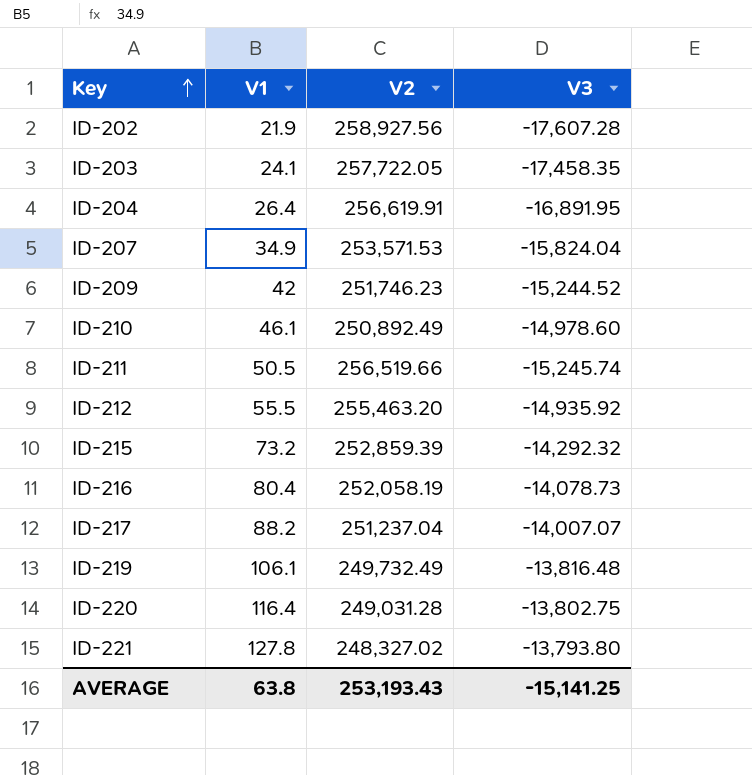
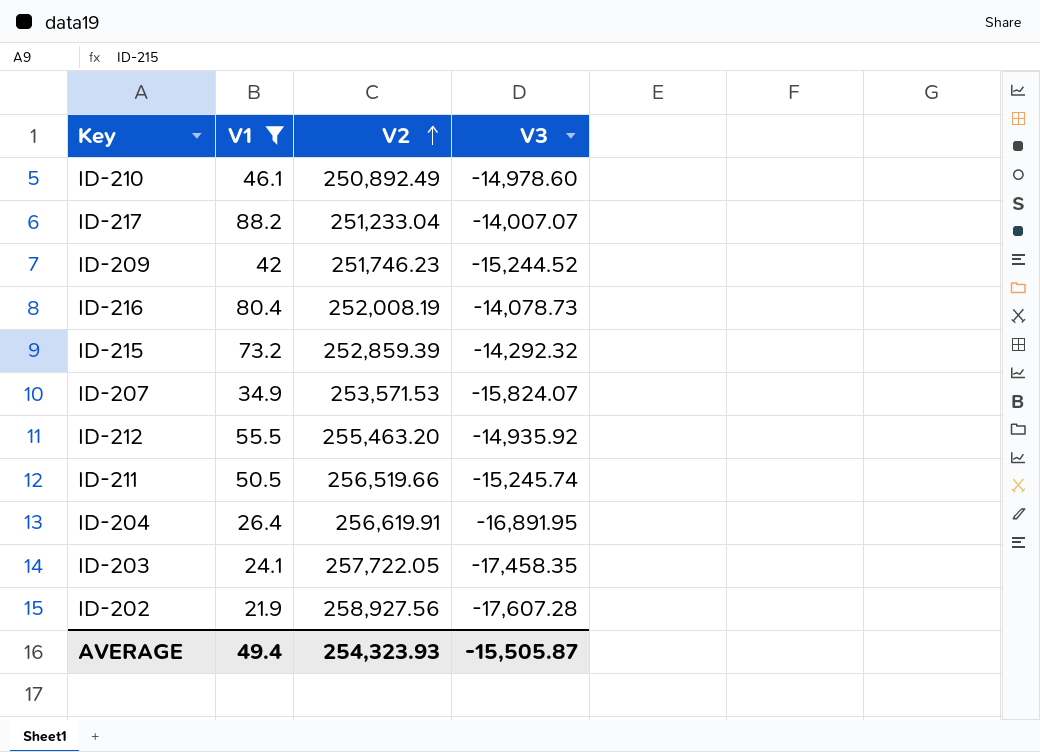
filter: none -> V1 <= 88.2
row order: Key ascending -> V2 ascending
ID-217 | V2: 251,237.04 -> 251,233.04
ID-216 | V2: 252,058.19 -> 252,008.19
ID-207 | V3: -15,824.04 -> -15,824.07
AVERAGE | V1: 63.8 -> 49.4
AVERAGE | V2: 253,193.43 -> 254,323.93
AVERAGE | V3: -15,141.25 -> -15,505.87

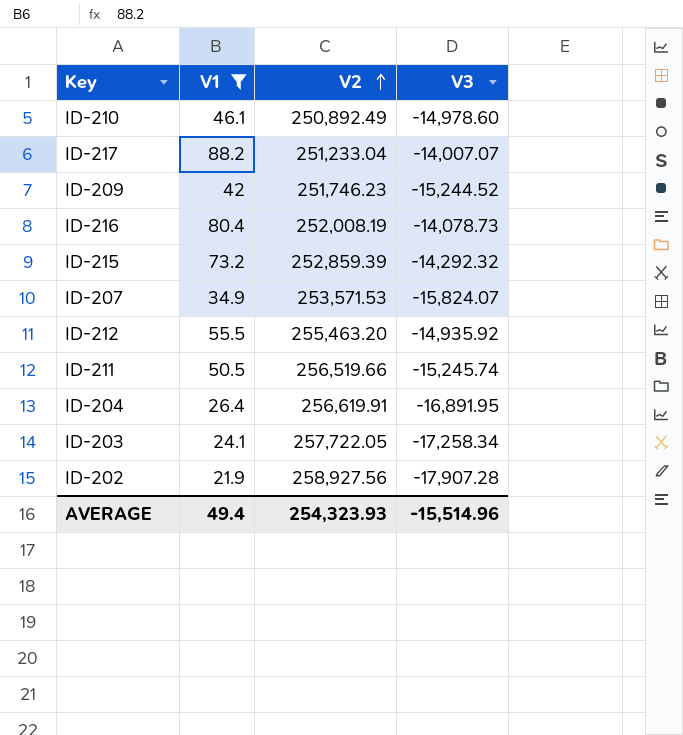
ID-203 | V3: -17,458.35 -> -17,258.34
ID-202 | V3: -17,607.28 -> -17,907.28
AVERAGE | V3: -15,505.87 -> -15,514.96

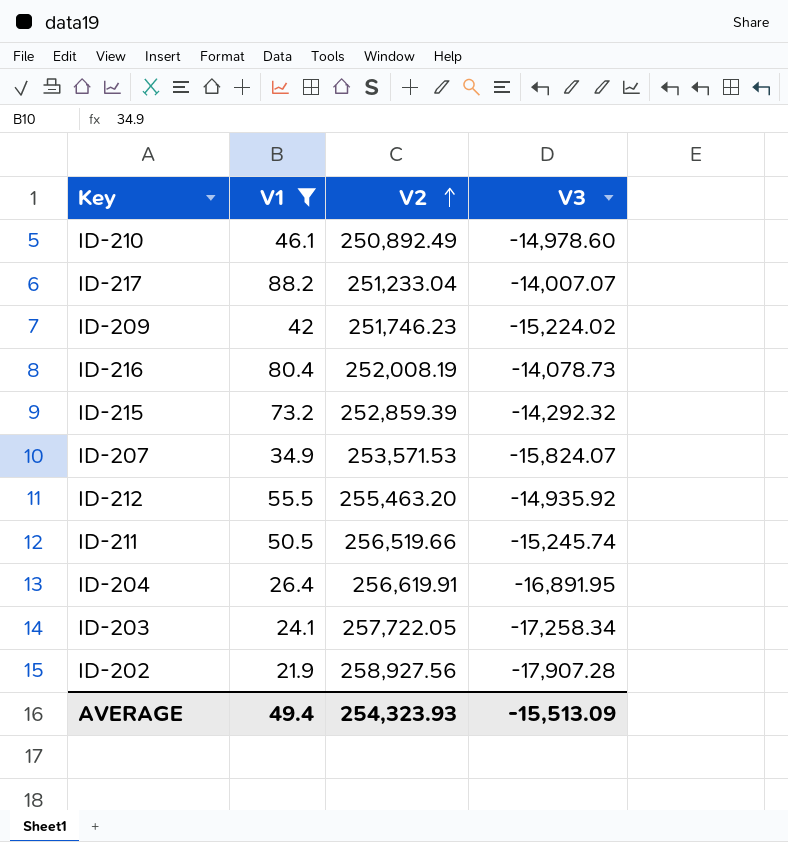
ID-209 | V3: -15,244.52 -> -15,224.02
AVERAGE | V3: -15,514.96 -> -15,513.09

